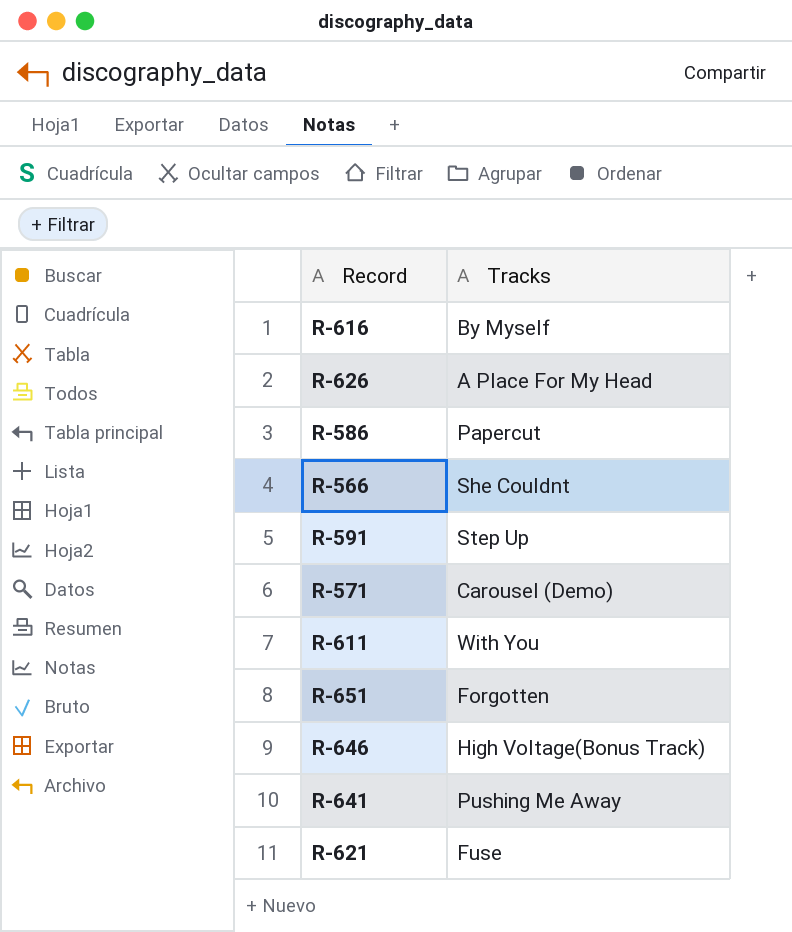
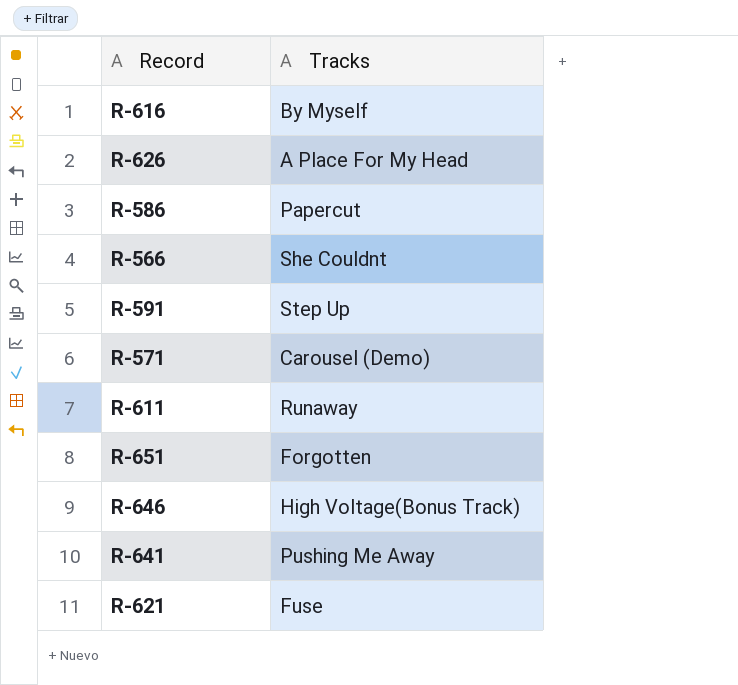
R-611 | Tracks: With You -> Runaway

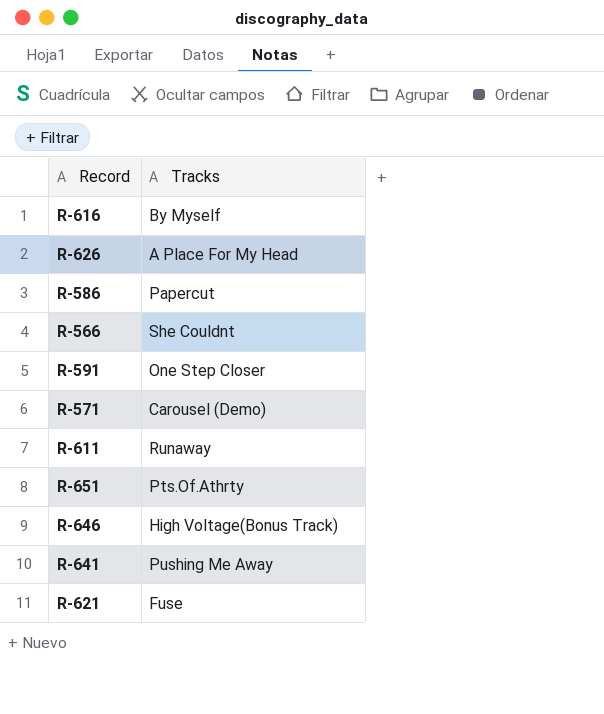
R-591 | Tracks: Step Up -> One Step Closer
R-651 | Tracks: Forgotten -> Pts.Of.Athrty

